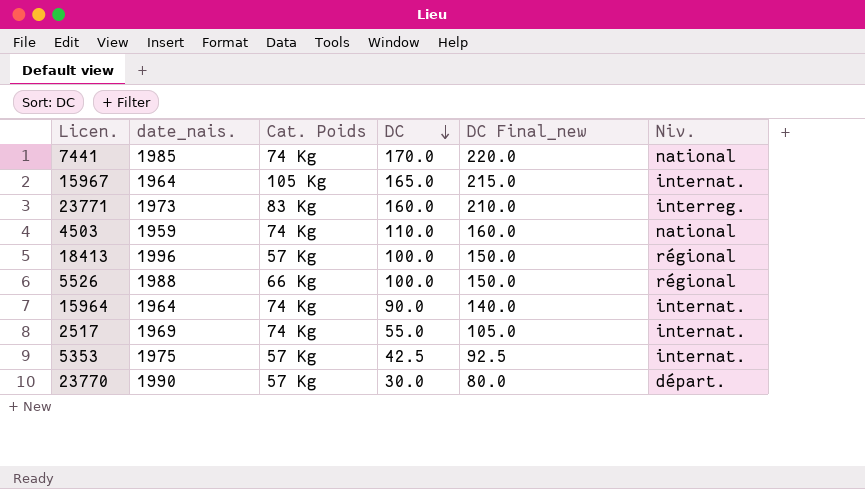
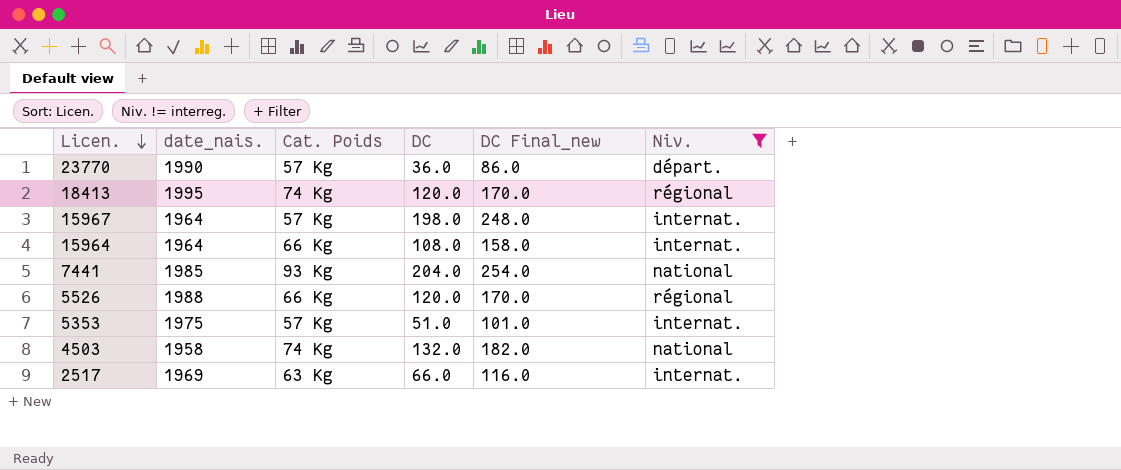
filter: none -> Niv. != interreg.
row order: DC descending -> Licen. descending
23770 | DC: 30.0 -> 36.0
23770 | DC Final_new: 80.0 -> 86.0
18413 | date_nais.: 1996 -> 1995
18413 | Cat. Poids: 57 Kg -> 74 Kg
18413 | DC: 100.0 -> 120.0
18413 | DC Final_new: 150.0 -> 170.0
15967 | Cat. Poids: 105 Kg -> 57 Kg
15967 | DC: 165.0 -> 198.0
15967 | DC Final_new: 215.0 -> 248.0
15964 | Cat. Poids: 74 Kg -> 66 Kg
15964 | DC: 90.0 -> 108.0
15964 | DC Final_new: 140.0 -> 158.0
7441 | Cat. Poids: 74 Kg -> 93 Kg
7441 | DC: 170.0 -> 204.0
7441 | DC Final_new: 220.0 -> 254.0
5526 | DC: 100.0 -> 120.0
5526 | DC Final_new: 150.0 -> 170.0
5353 | DC: 42.5 -> 51.0
5353 | DC Final_new: 92.5 -> 101.0
4503 | date_nais.: 1959 -> 1958
4503 | DC: 110.0 -> 132.0
4503 | DC Final_new: 160.0 -> 182.0
2517 | Cat. Poids: 74 Kg -> 63 Kg
2517 | DC: 55.0 -> 66.0
2517 | DC Final_new: 105.0 -> 116.0

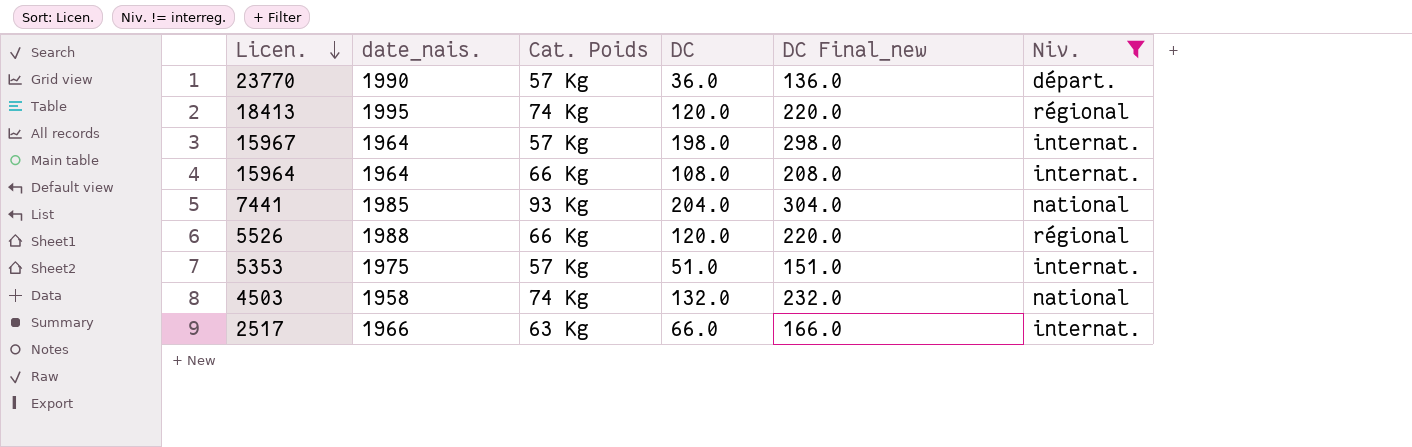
column DC Final_new | formula: [DC] + 50 -> [DC] + 100
2517 | date_nais.: 1969 -> 1966

